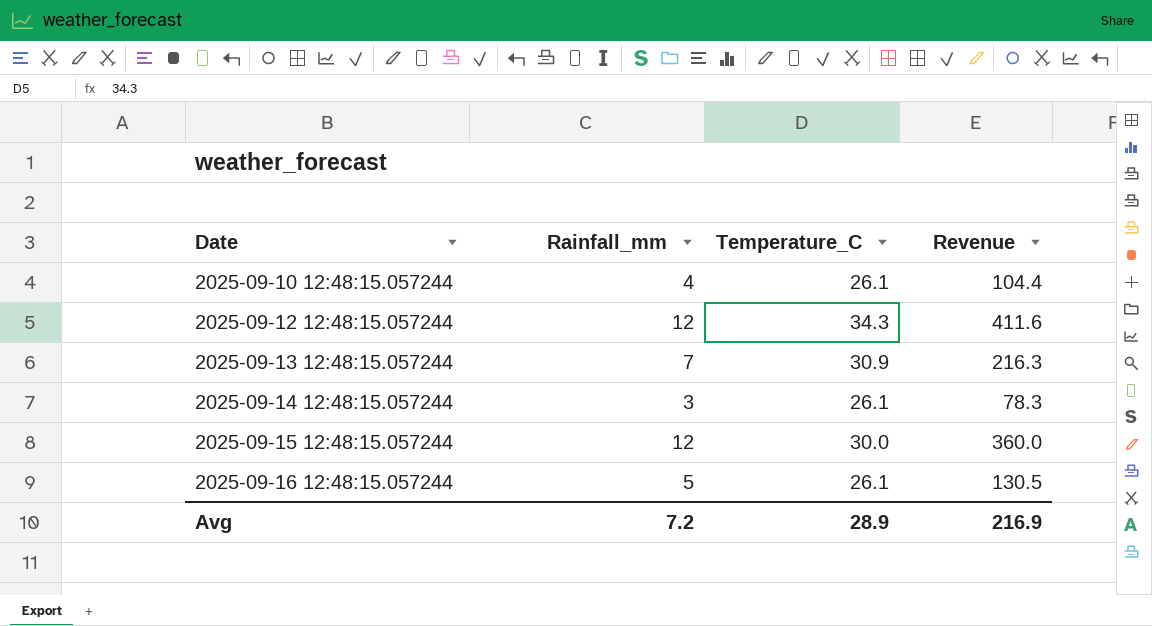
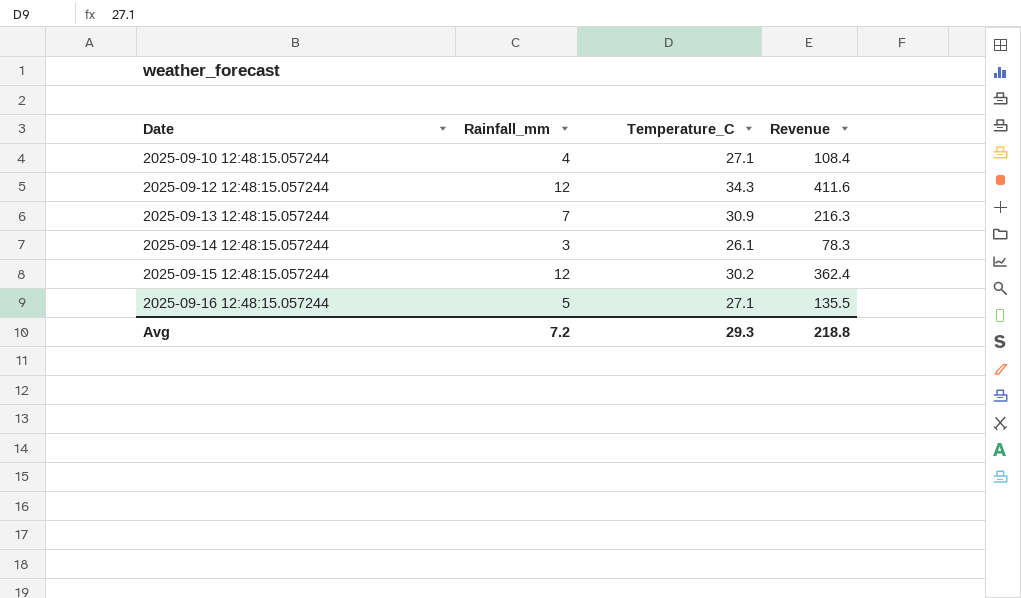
2025-09-10 12:48:15.057244 | Temperature_C: 26.1 -> 27.1
2025-09-10 12:48:15.057244 | Revenue: 104.4 -> 108.4
2025-09-15 12:48:15.057244 | Temperature_C: 30.0 -> 30.2
2025-09-15 12:48:15.057244 | Revenue: 360.0 -> 362.4
2025-09-16 12:48:15.057244 | Temperature_C: 26.1 -> 27.1
2025-09-16 12:48:15.057244 | Revenue: 130.5 -> 135.5
Avg | Temperature_C: 28.9 -> 29.3
Avg | Revenue: 216.9 -> 218.8

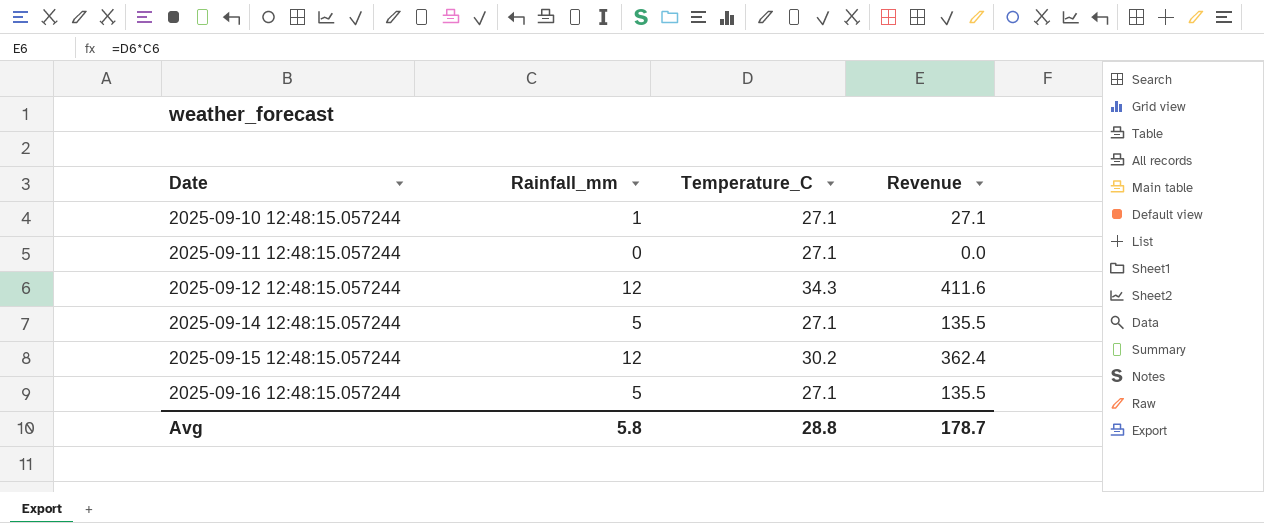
row 2025-09-13 12:48:15.057244: 7 | 30.9 | 216.3 -> none
2025-09-10 12:48:15.057244 | Rainfall_mm: 4 -> 1
2025-09-10 12:48:15.057244 | Revenue: 108.4 -> 27.1
row 2025-09-11 12:48:15.057244: none -> 0 | 27.1 | 0.0
2025-09-14 12:48:15.057244 | Rainfall_mm: 3 -> 5
2025-09-14 12:48:15.057244 | Temperature_C: 26.1 -> 27.1
2025-09-14 12:48:15.057244 | Revenue: 78.3 -> 135.5
Avg | Rainfall_mm: 7.2 -> 5.8
Avg | Temperature_C: 29.3 -> 28.8
Avg | Revenue: 218.8 -> 178.7

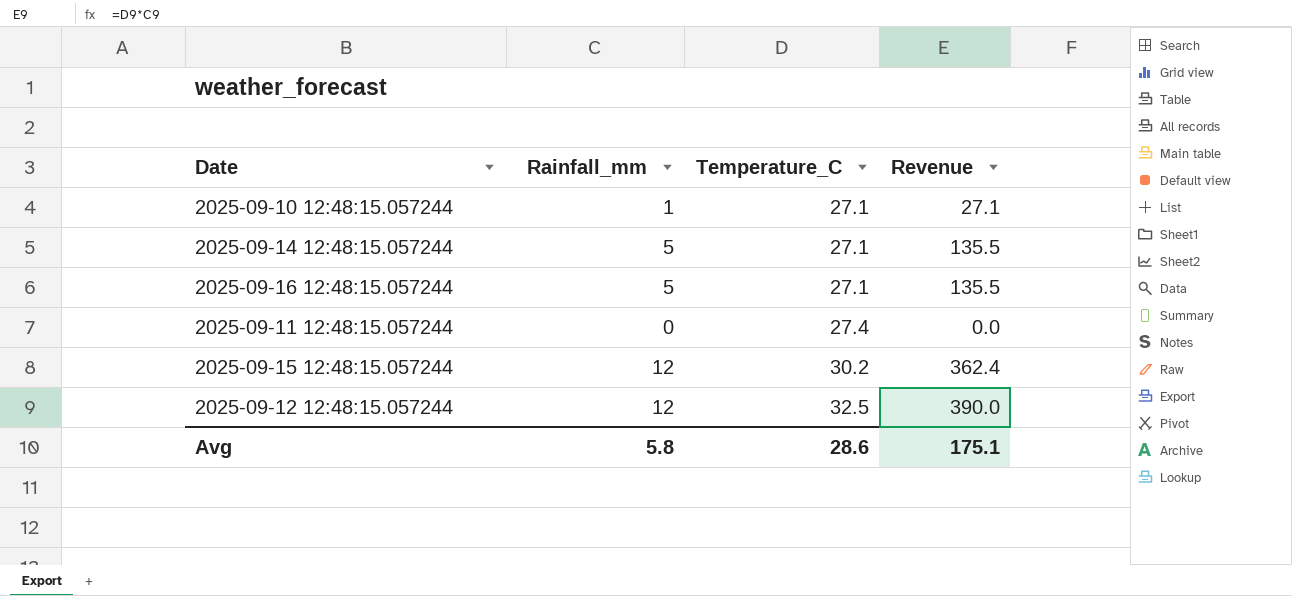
row order: Date ascending -> Temperature_C ascending
2025-09-11 12:48:15.057244 | Temperature_C: 27.1 -> 27.4
2025-09-12 12:48:15.057244 | Temperature_C: 34.3 -> 32.5
2025-09-12 12:48:15.057244 | Revenue: 411.6 -> 390.0
Avg | Temperature_C: 28.8 -> 28.6
Avg | Revenue: 178.7 -> 175.1

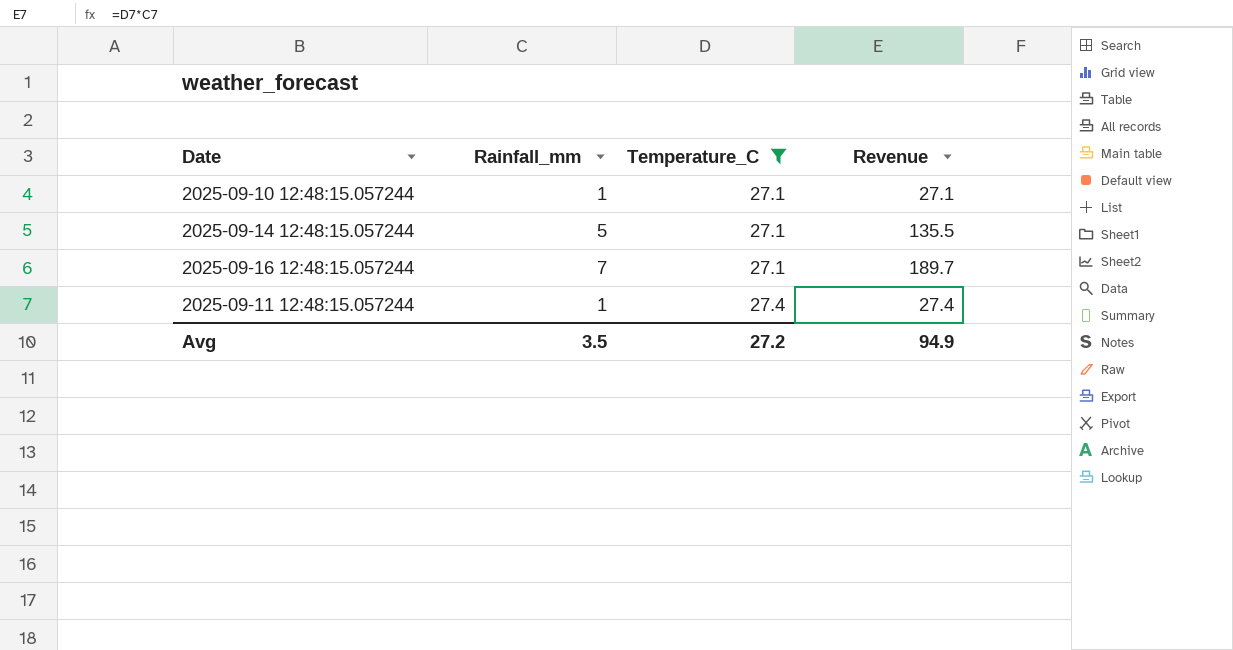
filter: none -> Temperature_C <= 27.4
2025-09-16 12:48:15.057244 | Rainfall_mm: 5 -> 7
2025-09-16 12:48:15.057244 | Revenue: 135.5 -> 189.7
2025-09-11 12:48:15.057244 | Rainfall_mm: 0 -> 1
2025-09-11 12:48:15.057244 | Revenue: 0.0 -> 27.4
Avg | Rainfall_mm: 5.8 -> 3.5
Avg | Temperature_C: 28.6 -> 27.2
Avg | Revenue: 175.1 -> 94.9

